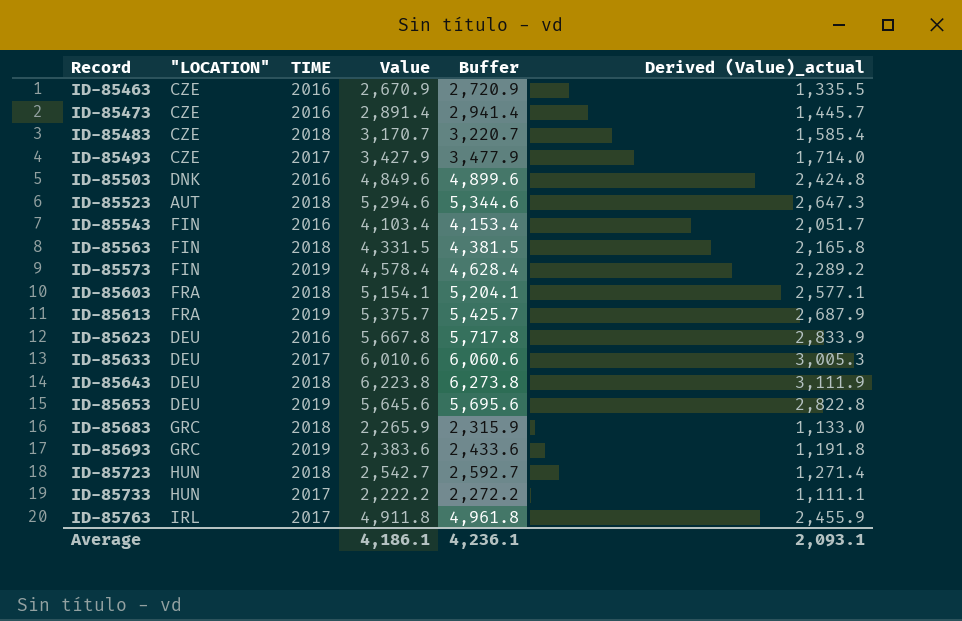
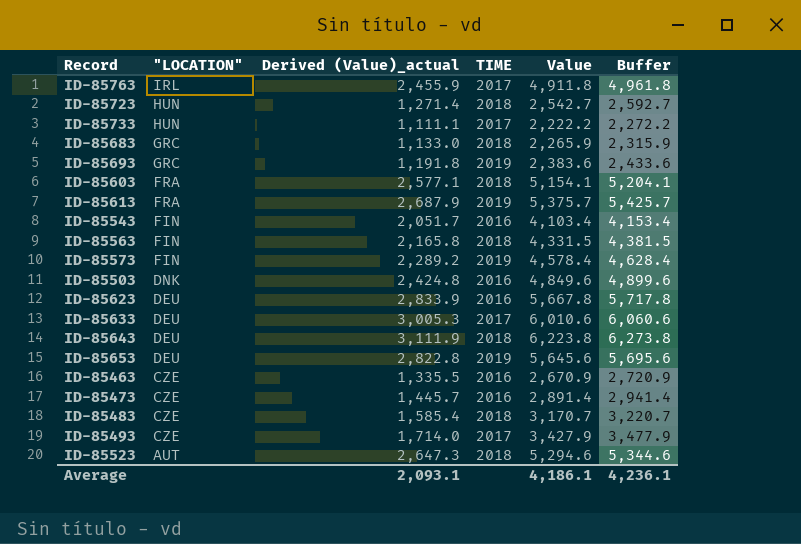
row order: Record ascending -> "LOCATION" descending
column Derived (Value)_actual | position: 6 -> 3

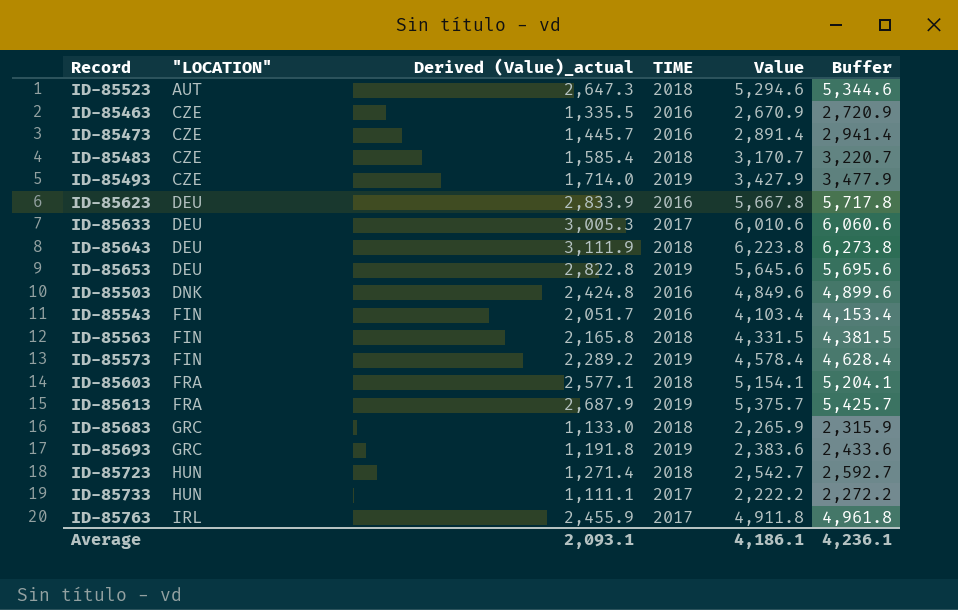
row order: "LOCATION" descending -> "LOCATION" ascending
ID-85493 | TIME: 2017 -> 2019

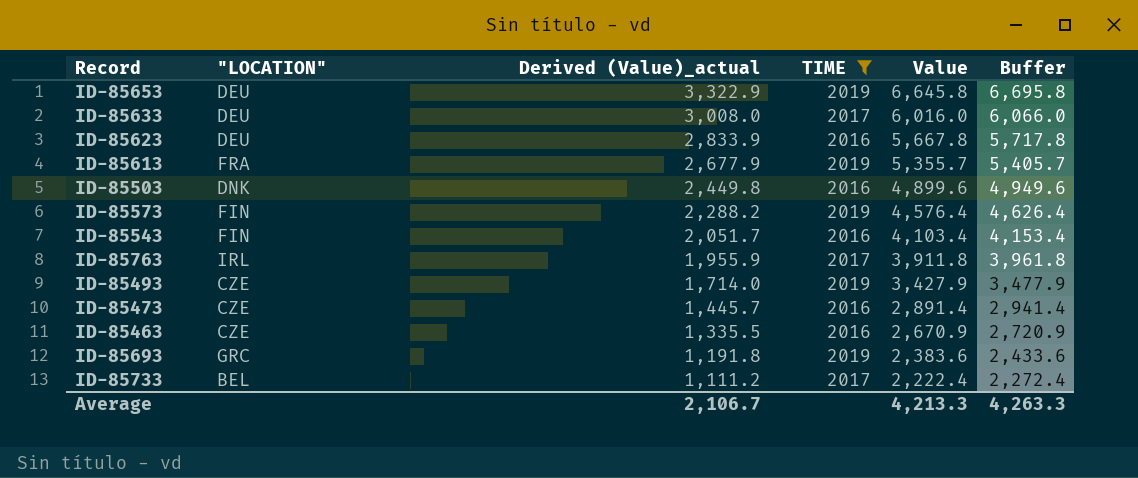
filter: none -> TIME != 2018
row order: "LOCATION" ascending -> Derived (Value)_actual descending
ID-85653 | Derived (Value)_actual: 2,822.8 -> 3,322.9
ID-85653 | Value: 5,645.6 -> 6,645.8
ID-85653 | Buffer: 5,695.6 -> 6,695.8
ID-85633 | Derived (Value)_actual: 3,005.3 -> 3,008.0
ID-85633 | Value: 6,010.6 -> 6,016.0
ID-85633 | Buffer: 6,060.6 -> 6,066.0
ID-85613 | Derived (Value)_actual: 2,687.9 -> 2,677.9
ID-85613 | Value: 5,375.7 -> 5,355.7
ID-85613 | Buffer: 5,425.7 -> 5,405.7
ID-85503 | Derived (Value)_actual: 2,424.8 -> 2,449.8
ID-85503 | Value: 4,849.6 -> 4,899.6
ID-85503 | Buffer: 4,899.6 -> 4,949.6
ID-85573 | Derived (Value)_actual: 2,289.2 -> 2,288.2
ID-85573 | Value: 4,578.4 -> 4,576.4
ID-85573 | Buffer: 4,628.4 -> 4,626.4
ID-85763 | Derived (Value)_actual: 2,455.9 -> 1,955.9
ID-85763 | Value: 4,911.8 -> 3,911.8
ID-85763 | Buffer: 4,961.8 -> 3,961.8
ID-85733 | "LOCATION": HUN -> BEL
ID-85733 | Derived (Value)_actual: 1,111.1 -> 1,111.2
ID-85733 | Value: 2,222.2 -> 2,222.4
ID-85733 | Buffer: 2,272.2 -> 2,272.4
Average | Derived (Value)_actual: 2,093.1 -> 2,106.7
Average | Value: 4,186.1 -> 4,213.3
Average | Buffer: 4,236.1 -> 4,263.3

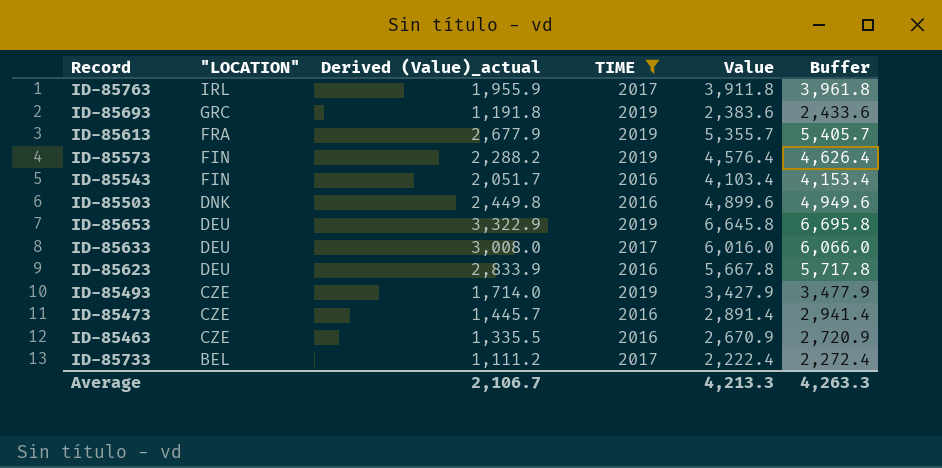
row order: Derived (Value)_actual descending -> "LOCATION" descending

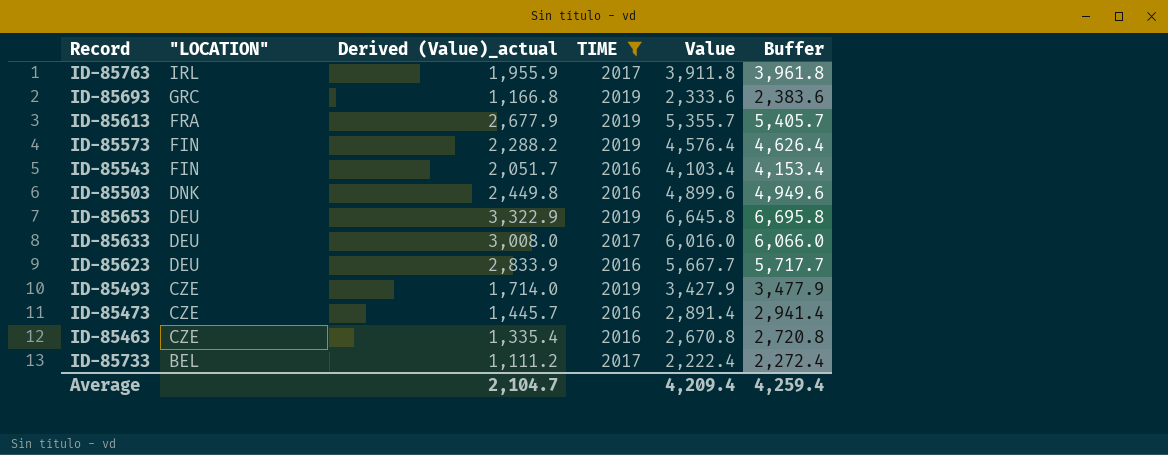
ID-85693 | Derived (Value)_actual: 1,191.8 -> 1,166.8
ID-85693 | Value: 2,383.6 -> 2,333.6
ID-85693 | Buffer: 2,433.6 -> 2,383.6
ID-85623 | Value: 5,667.8 -> 5,667.7
ID-85623 | Buffer: 5,717.8 -> 5,717.7
ID-85463 | Derived (Value)_actual: 1,335.5 -> 1,335.4
ID-85463 | Value: 2,670.9 -> 2,670.8
ID-85463 | Buffer: 2,720.9 -> 2,720.8
Average | Derived (Value)_actual: 2,106.7 -> 2,104.7
Average | Value: 4,213.3 -> 4,209.4
Average | Buffer: 4,263.3 -> 4,259.4

